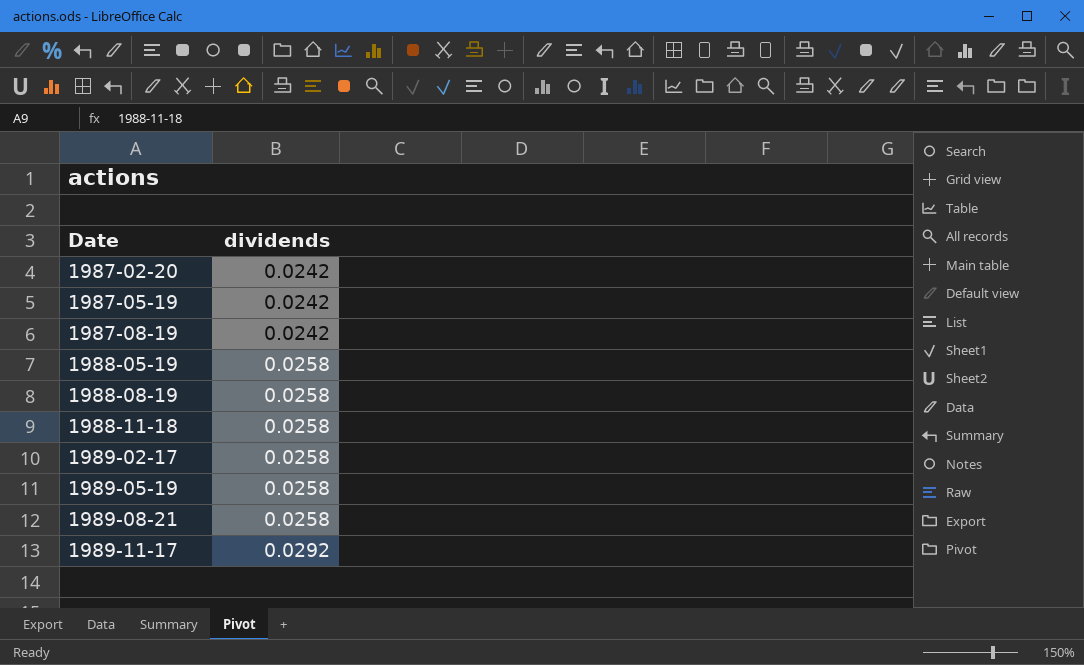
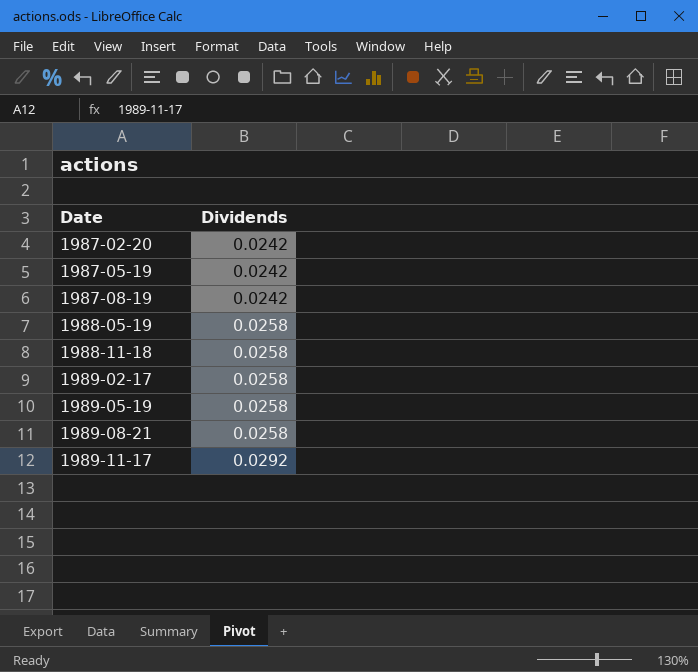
column name: dividends -> Dividends
row 1988-08-19: 0.0258 -> none

